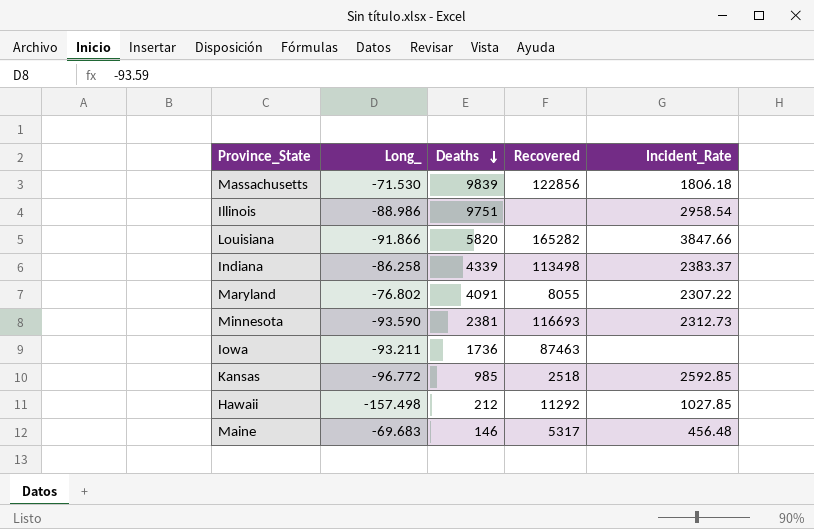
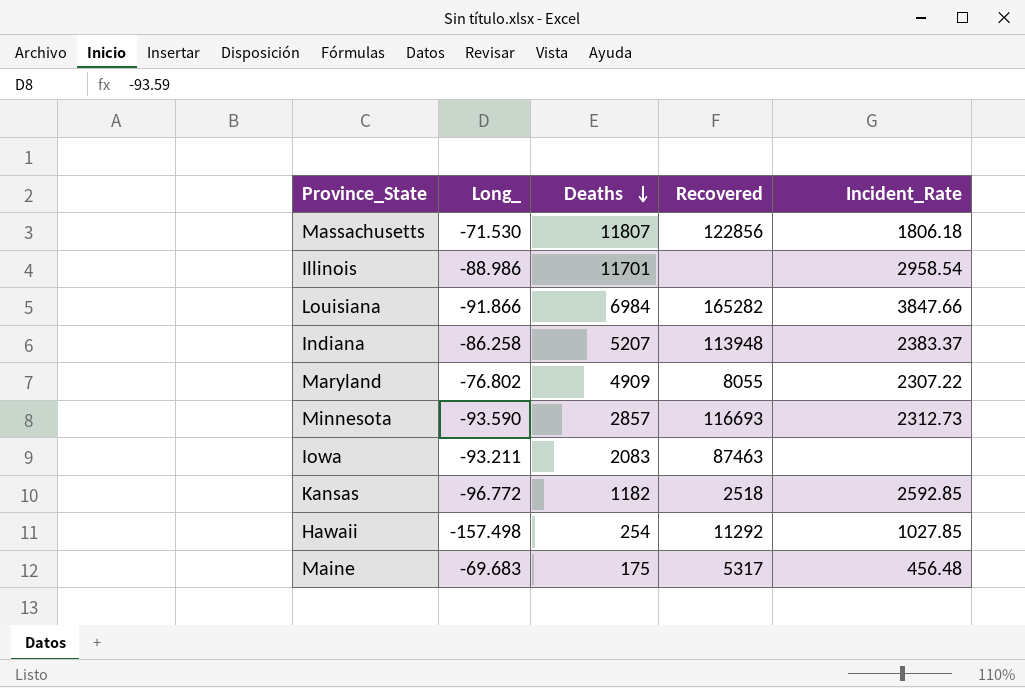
Massachusetts | Deaths: 9839 -> 11807
Illinois | Deaths: 9751 -> 11701
Louisiana | Deaths: 5820 -> 6984
Indiana | Deaths: 4339 -> 5207
Indiana | Recovered: 113498 -> 113948
Maryland | Deaths: 4091 -> 4909
Minnesota | Deaths: 2381 -> 2857
Iowa | Deaths: 1736 -> 2083
Kansas | Deaths: 985 -> 1182
Hawaii | Deaths: 212 -> 254
Maine | Deaths: 146 -> 175

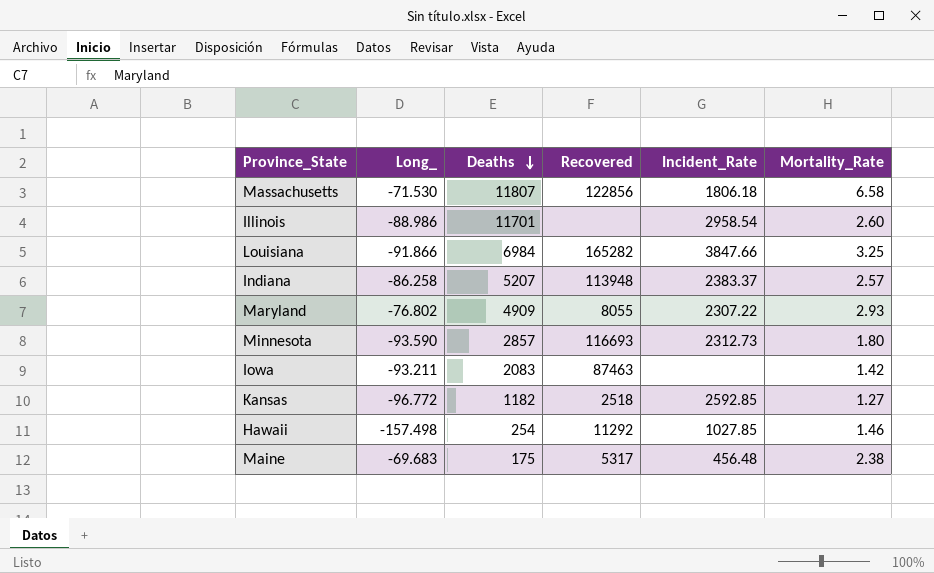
column Mortality_Rate | position: none -> 6

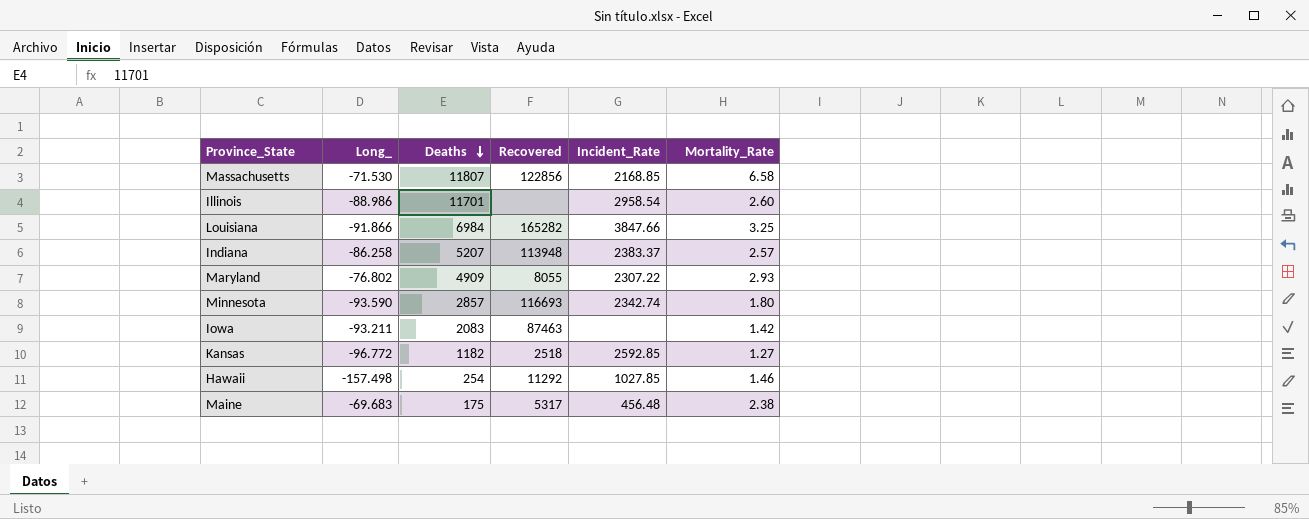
Massachusetts | Incident_Rate: 1806.18 -> 2168.85
Minnesota | Incident_Rate: 2312.73 -> 2342.74

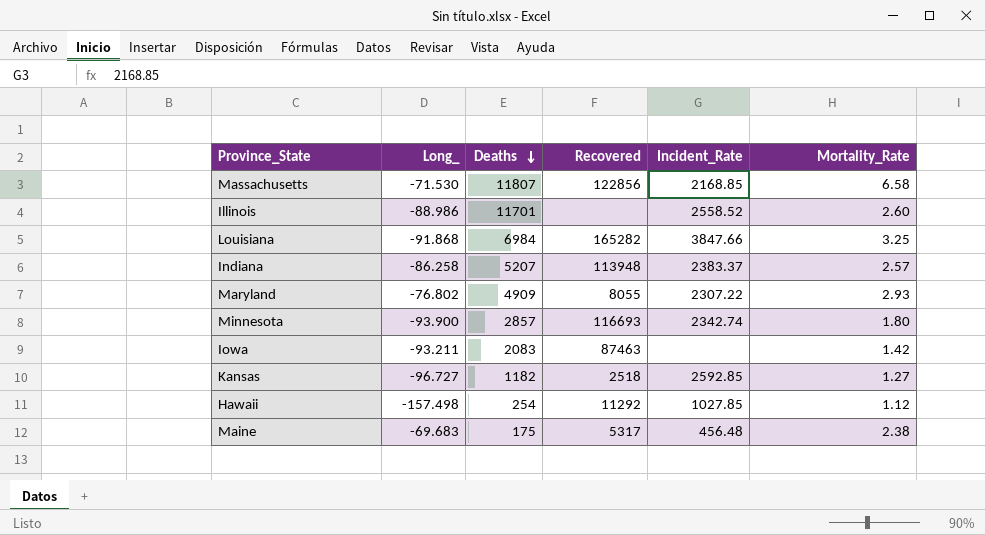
Illinois | Incident_Rate: 2958.54 -> 2558.52
Louisiana | Long_: -91.866 -> -91.868
Minnesota | Long_: -93.590 -> -93.900
Kansas | Long_: -96.772 -> -96.727
Hawaii | Mortality_Rate: 1.46 -> 1.12

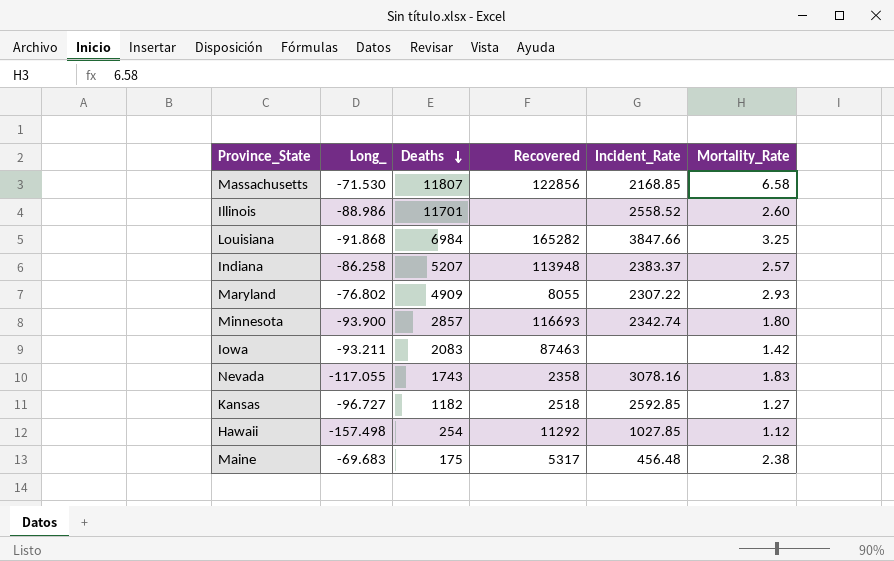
row Nevada: none -> -117.055 | 1743 | 2358 | 3078.16 | 1.83

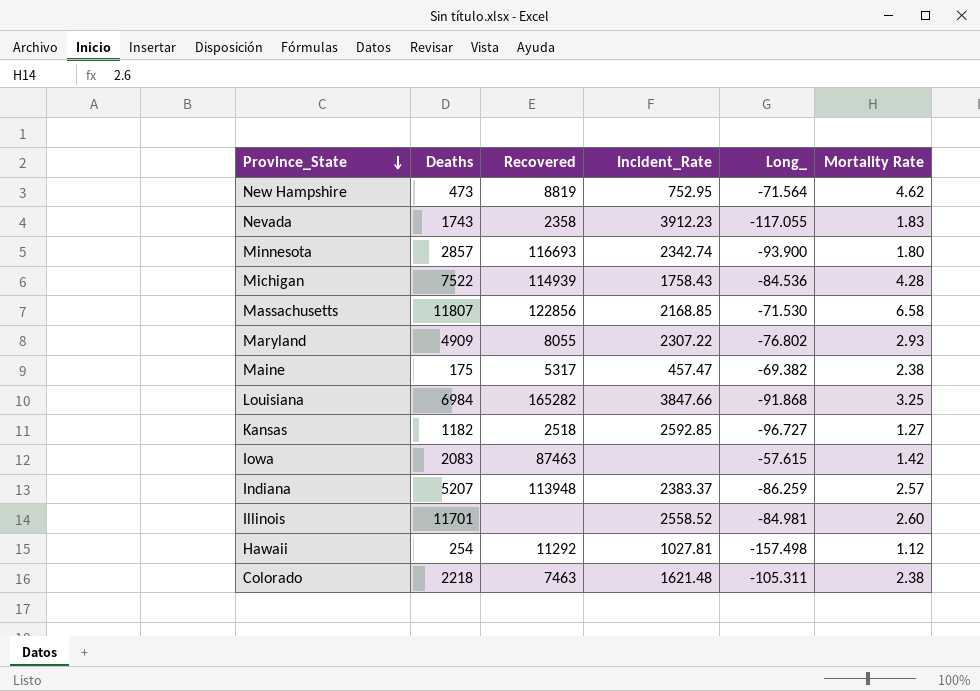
row order: Deaths descending -> Province_State descending
column Long_ | position: 2 -> 5
column name: Mortality_Rate -> Mortality Rate
row New Hampshire: none -> 473 | 8819 | 752.95 | -71.564 | 4.62
Nevada | Incident_Rate: 3078.16 -> 3912.23
row Michigan: none -> 7522 | 114939 | 1758.43 | -84.536 | 4.28
Maine | Incident_Rate: 456.48 -> 457.47
Maine | Long_: -69.683 -> -69.382
Iowa | Long_: -93.211 -> -57.615
Indiana | Long_: -86.258 -> -86.259
Illinois | Long_: -88.986 -> -84.981
Hawaii | Incident_Rate: 1027.85 -> 1027.81
row Colorado: none -> 2218 | 7463 | 1621.48 | -105.311 | 2.38

